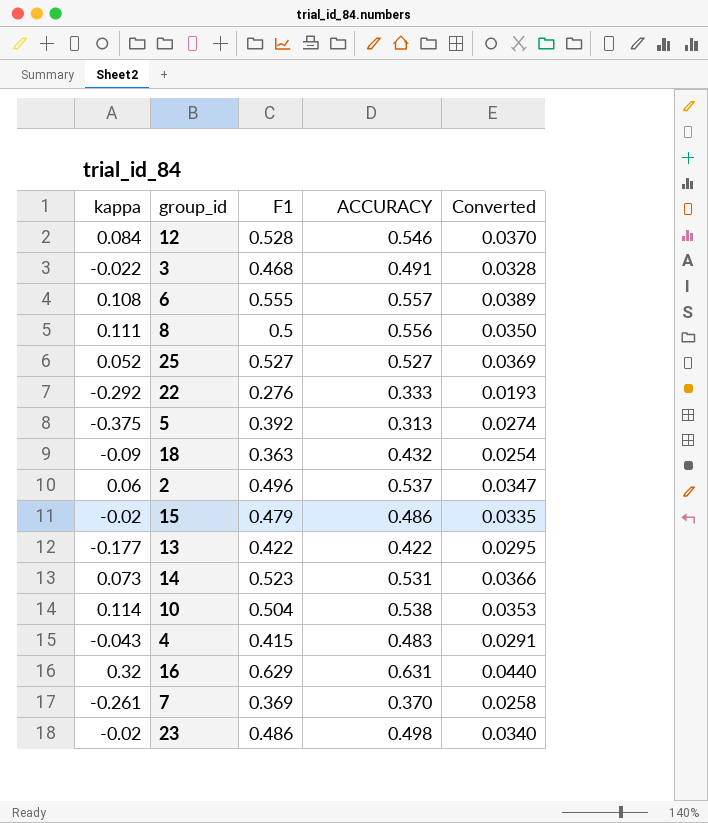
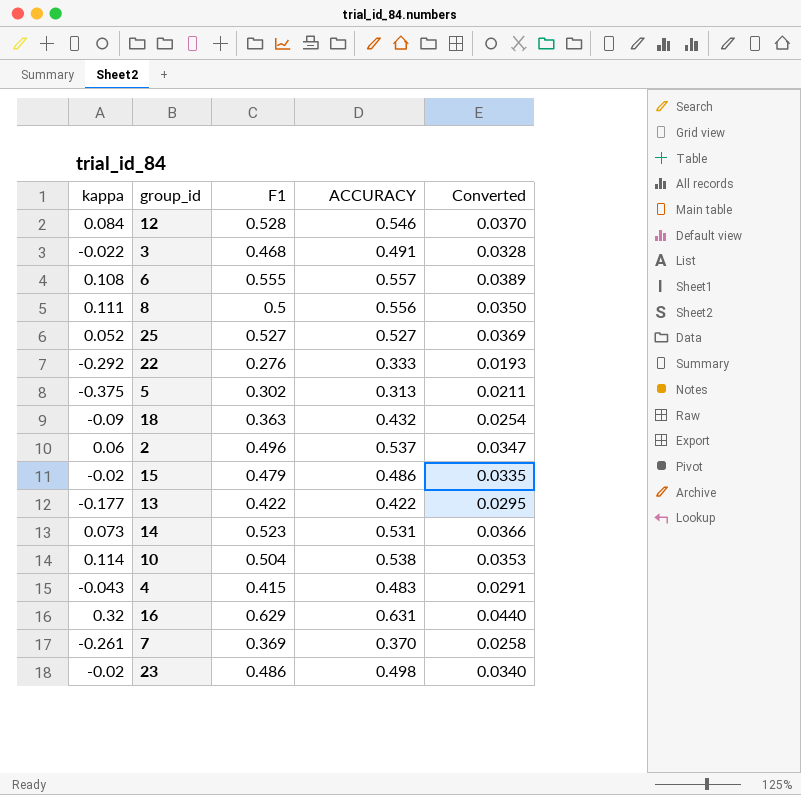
5 | F1: 0.392 -> 0.302
5 | Converted: 0.0274 -> 0.0211

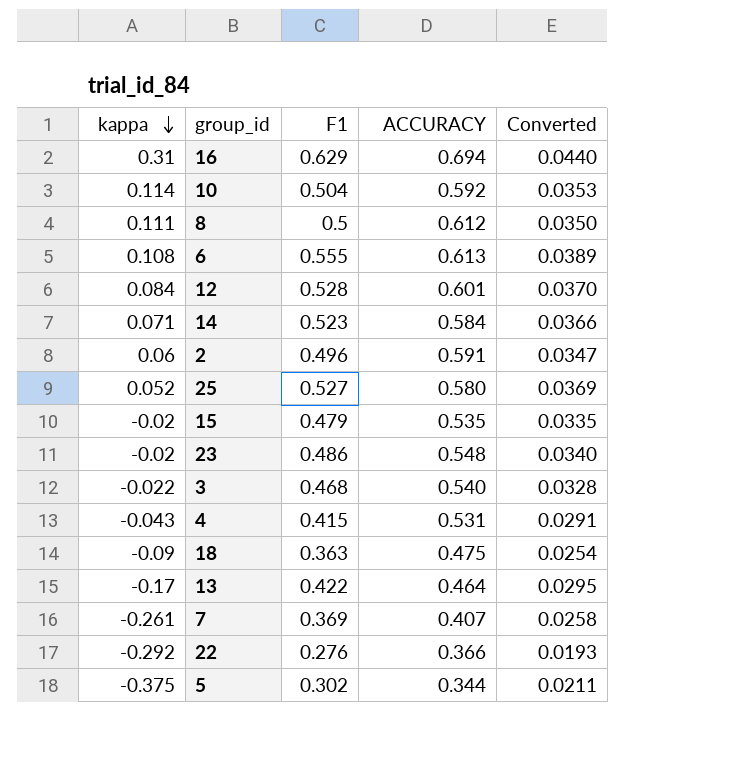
row order: none -> kappa descending
16 | kappa: 0.32 -> 0.31
16 | ACCURACY: 0.631 -> 0.694
10 | ACCURACY: 0.538 -> 0.592
8 | ACCURACY: 0.556 -> 0.612
6 | ACCURACY: 0.557 -> 0.613
12 | ACCURACY: 0.546 -> 0.601
14 | kappa: 0.073 -> 0.071
14 | ACCURACY: 0.531 -> 0.584
2 | ACCURACY: 0.537 -> 0.591
25 | ACCURACY: 0.527 -> 0.580
15 | ACCURACY: 0.486 -> 0.535
23 | ACCURACY: 0.498 -> 0.548
3 | ACCURACY: 0.491 -> 0.540
4 | ACCURACY: 0.483 -> 0.531
18 | ACCURACY: 0.432 -> 0.475
13 | kappa: -0.177 -> -0.17
13 | ACCURACY: 0.422 -> 0.464
7 | ACCURACY: 0.370 -> 0.407
22 | ACCURACY: 0.333 -> 0.366
5 | ACCURACY: 0.313 -> 0.344

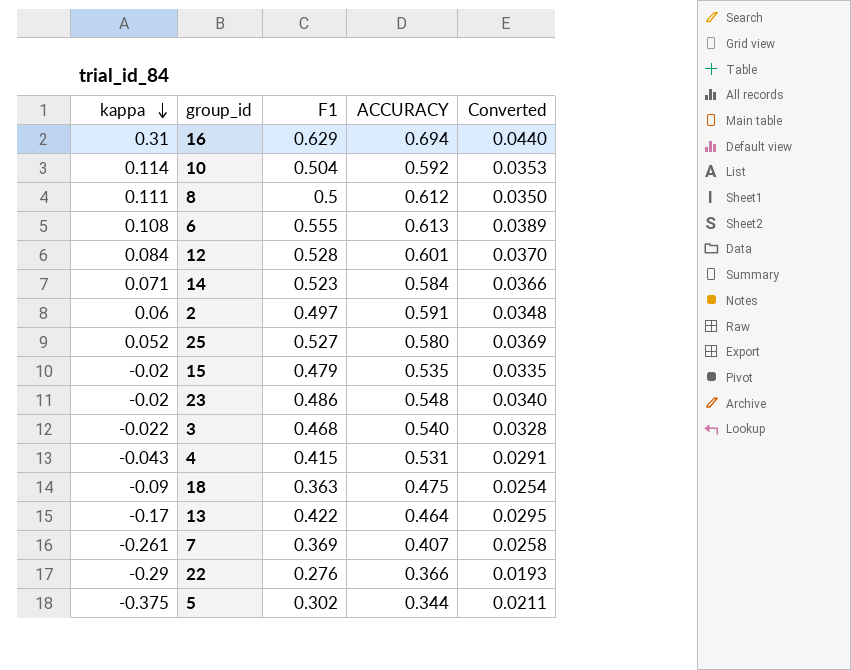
2 | F1: 0.496 -> 0.497
2 | Converted: 0.0347 -> 0.0348
22 | kappa: -0.292 -> -0.29

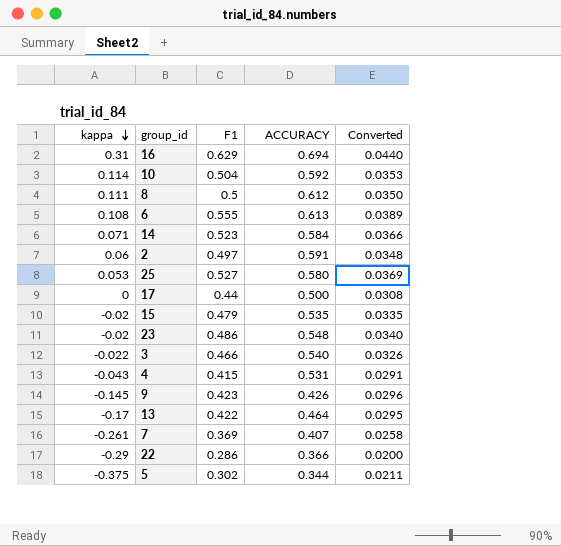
row 12: 0.084 | 0.528 | 0.601 | 0.0370 -> none
row 18: -0.09 | 0.363 | 0.475 | 0.0254 -> none
25 | kappa: 0.052 -> 0.053
row 17: none -> 0 | 0.44 | 0.500 | 0.0308
3 | F1: 0.468 -> 0.466
3 | Converted: 0.0328 -> 0.0326
row 9: none -> -0.145 | 0.423 | 0.426 | 0.0296
22 | F1: 0.276 -> 0.286
22 | Converted: 0.0193 -> 0.0200

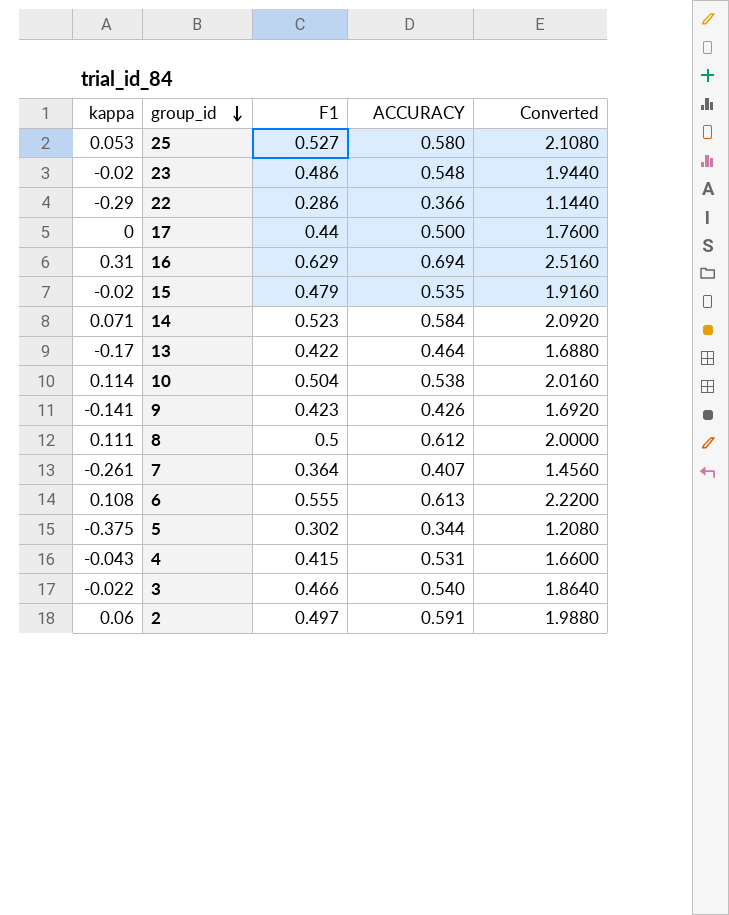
row order: kappa descending -> group_id descending
column Converted | formula: [F1] * 0.07 -> [F1] * 4
10 | ACCURACY: 0.592 -> 0.538
9 | kappa: -0.145 -> -0.141
7 | F1: 0.369 -> 0.364

